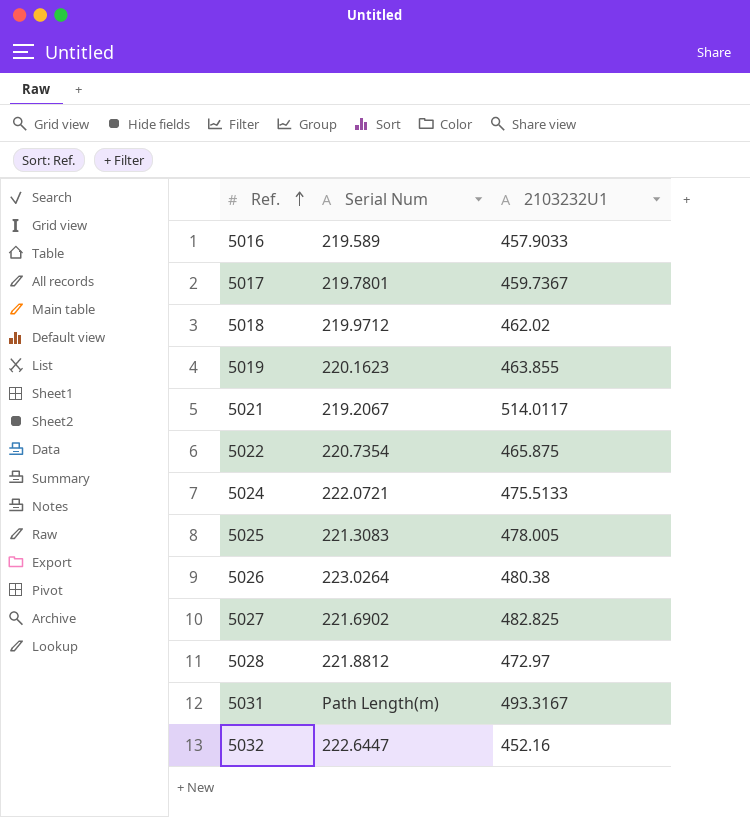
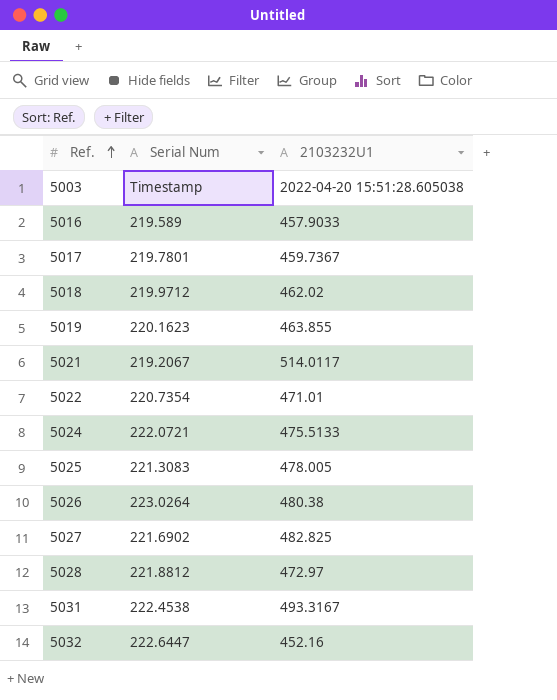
row 5003: none -> Timestamp | 2022-04-20 15:51:28.605038
5022 | 2103232U1: 465.875 -> 471.01
5031 | Serial Num: Path Length(m) -> 222.4538

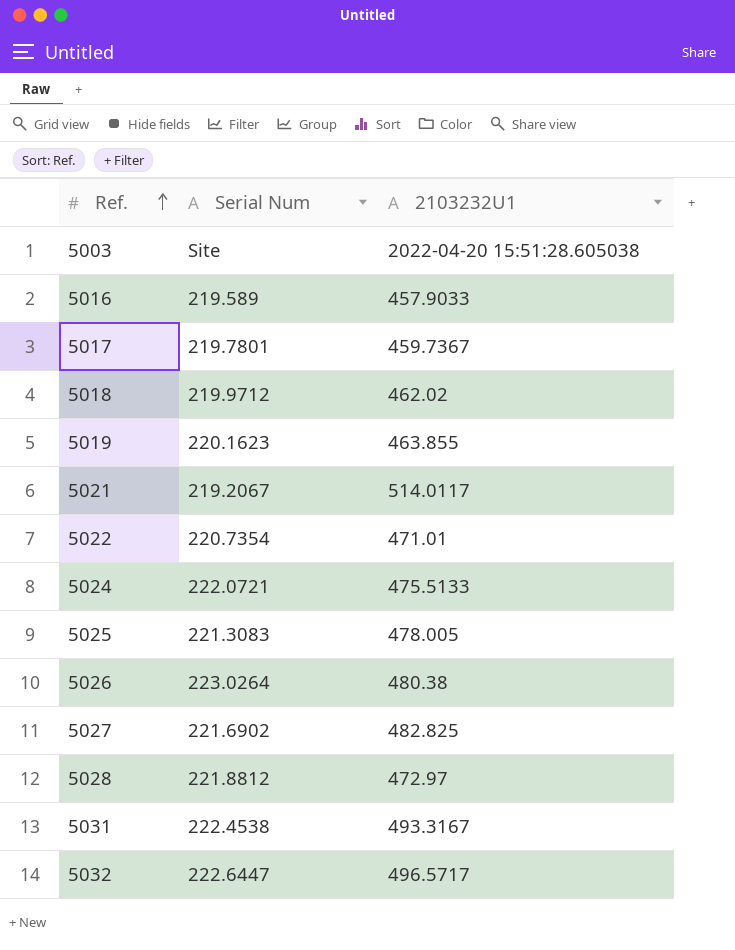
5003 | Serial Num: Timestamp -> Site
5032 | 2103232U1: 452.16 -> 496.5717

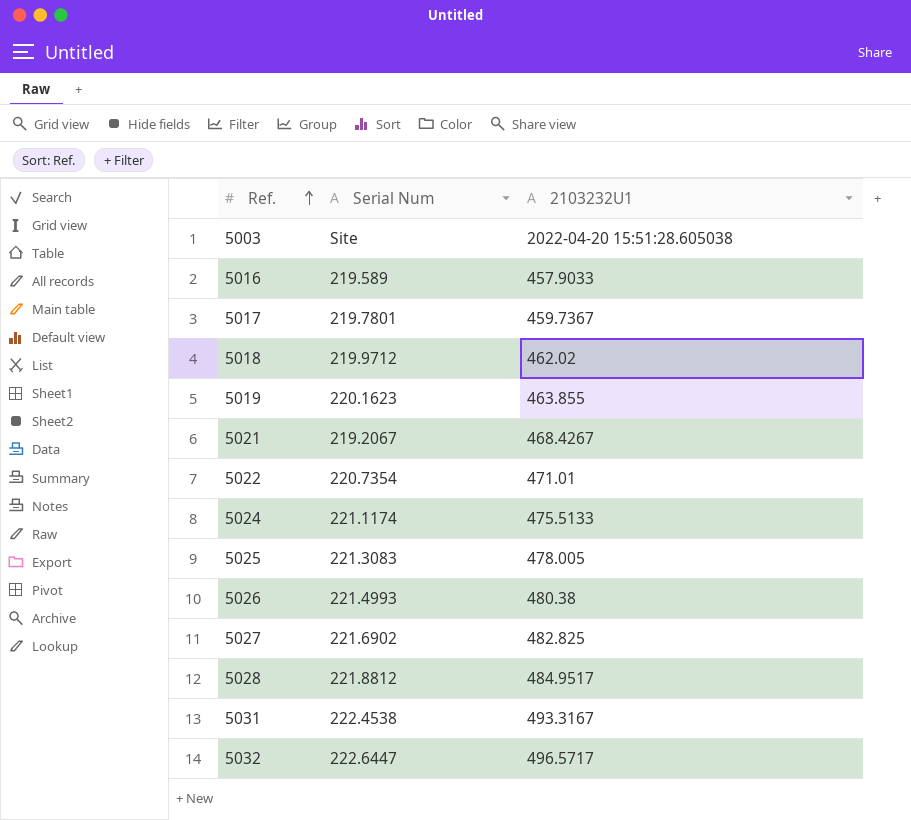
5021 | 2103232U1: 514.0117 -> 468.4267
5024 | Serial Num: 222.0721 -> 221.1174
5026 | Serial Num: 223.0264 -> 221.4993
5028 | 2103232U1: 472.97 -> 484.9517

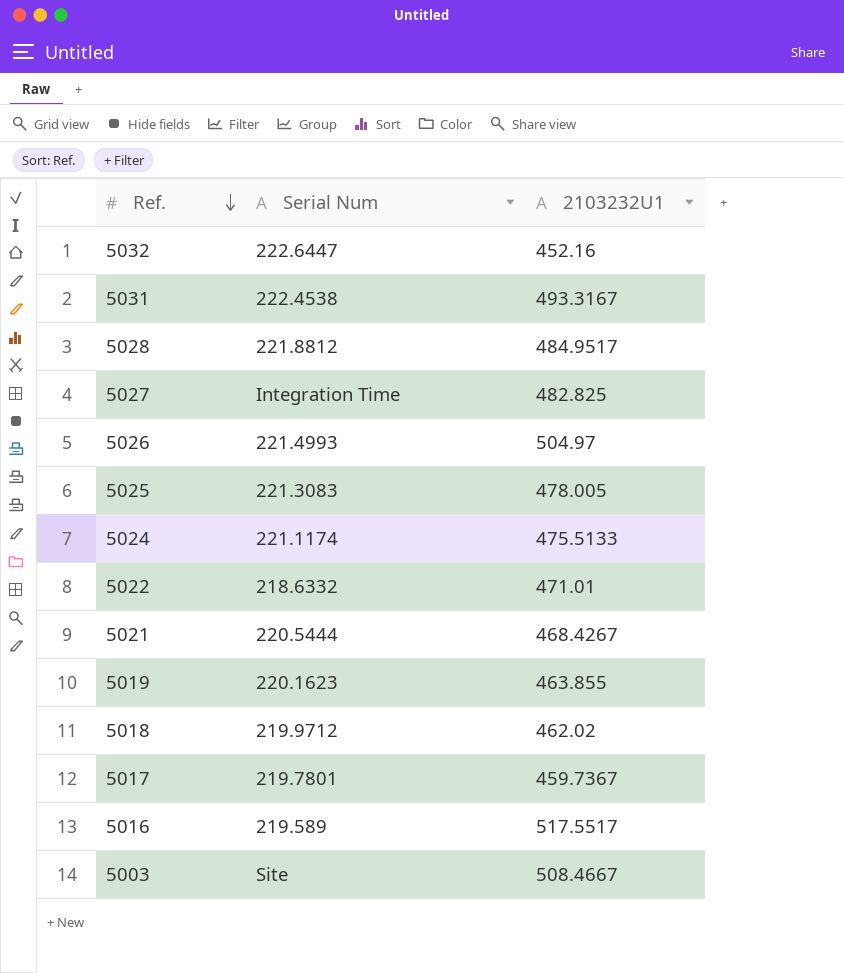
row order: Ref. ascending -> Ref. descending
5032 | 2103232U1: 496.5717 -> 452.16
5027 | Serial Num: 221.6902 -> Integration Time
5026 | 2103232U1: 480.38 -> 504.97
5022 | Serial Num: 220.7354 -> 218.6332
5021 | Serial Num: 219.2067 -> 220.5444
5016 | 2103232U1: 457.9033 -> 517.5517
5003 | 2103232U1: 2022-04-20 15:51:28.605038 -> 508.4667

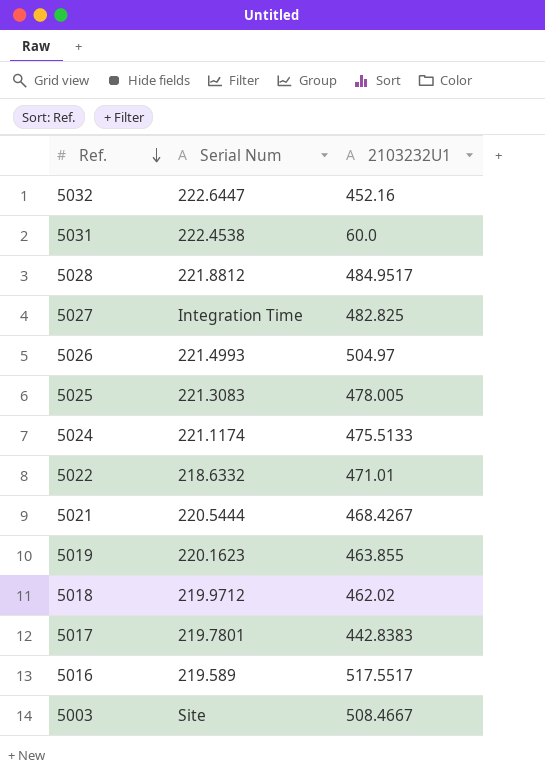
5031 | 2103232U1: 493.3167 -> 60.0
5017 | 2103232U1: 459.7367 -> 442.8383

